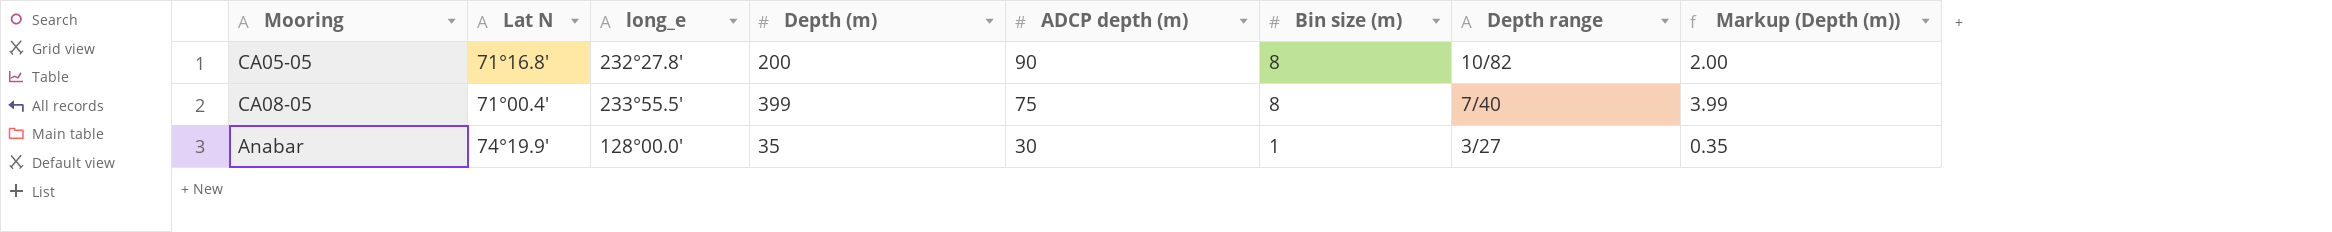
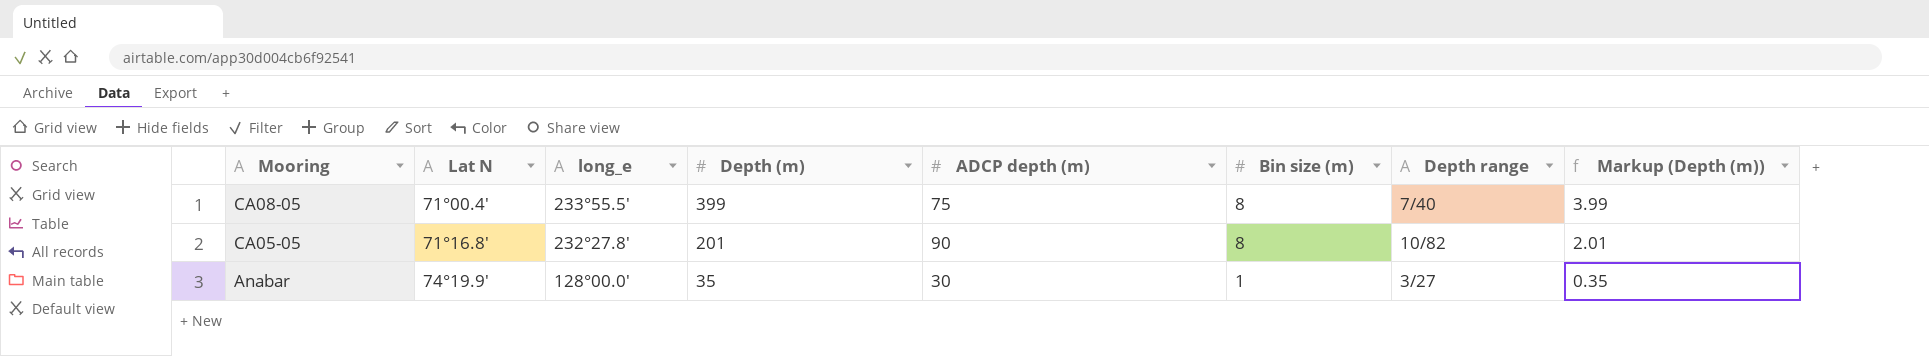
row order: ADCP depth (m) descending -> Mooring descending
CA05-05 | Depth (m): 200 -> 201
CA05-05 | Markup (Depth (m)): 2.00 -> 2.01

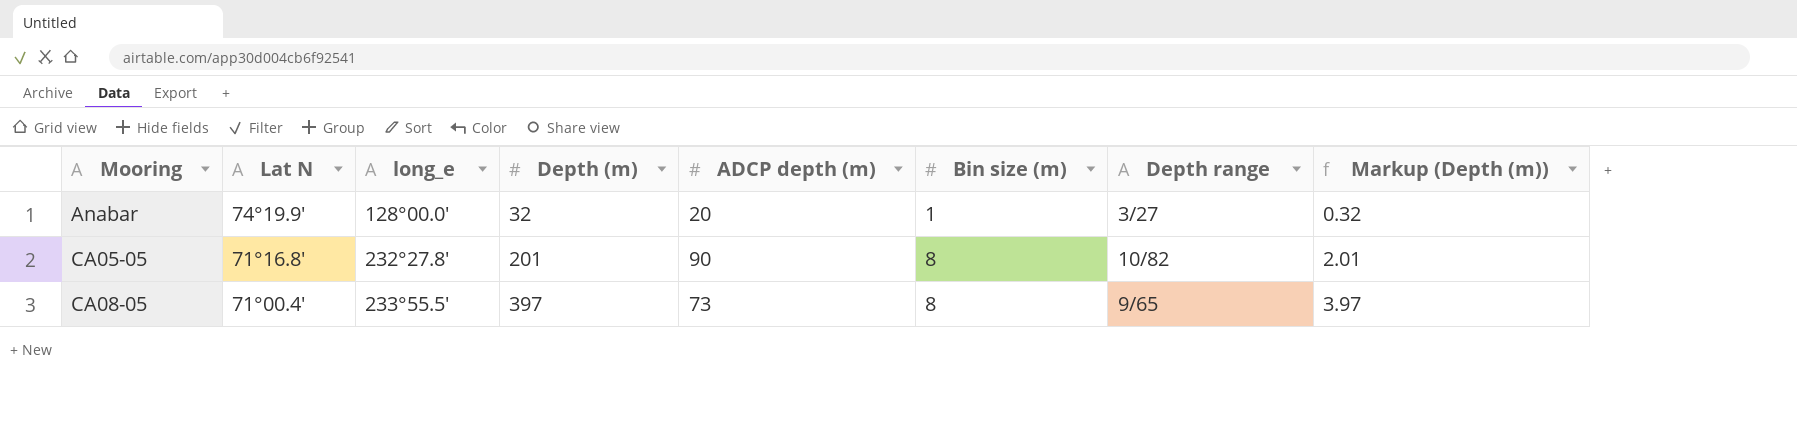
row order: Mooring descending -> Mooring ascending
Anabar | Depth (m): 35 -> 32
Anabar | ADCP depth (m): 30 -> 20
Anabar | Markup (Depth (m)): 0.35 -> 0.32
CA08-05 | Depth (m): 399 -> 397
CA08-05 | ADCP depth (m): 75 -> 73
CA08-05 | Depth range: 7/40 -> 9/65
CA08-05 | Markup (Depth (m)): 3.99 -> 3.97

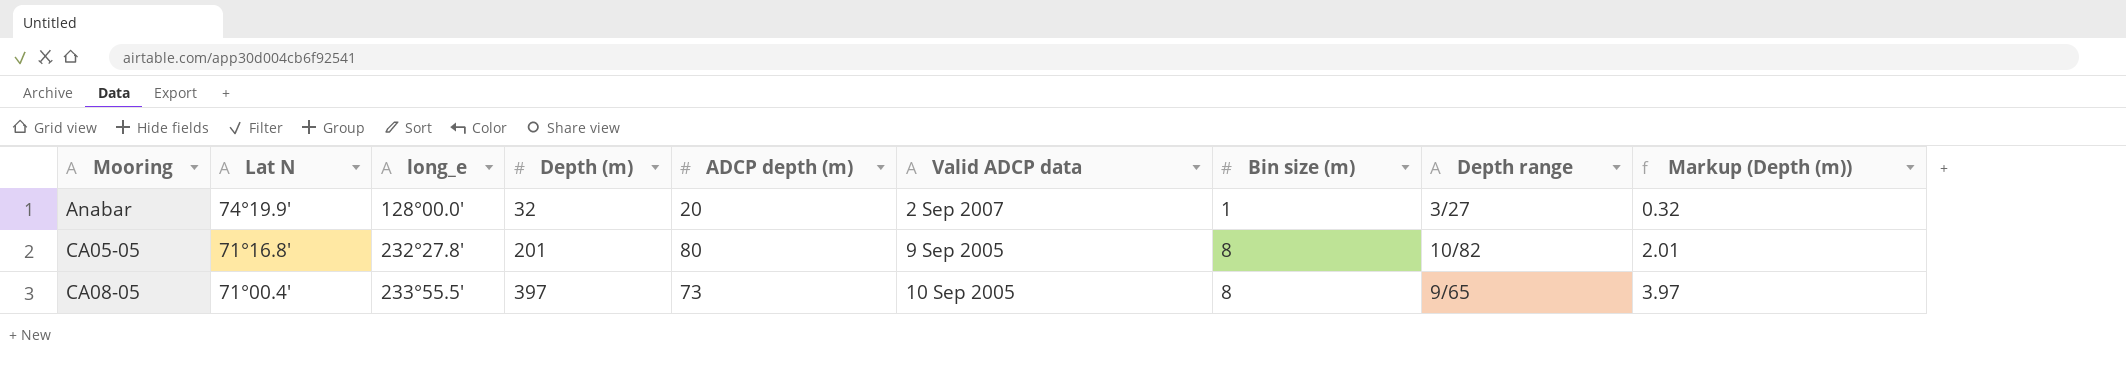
column Valid ADCP data | position: none -> 6
CA05-05 | ADCP depth (m): 90 -> 80

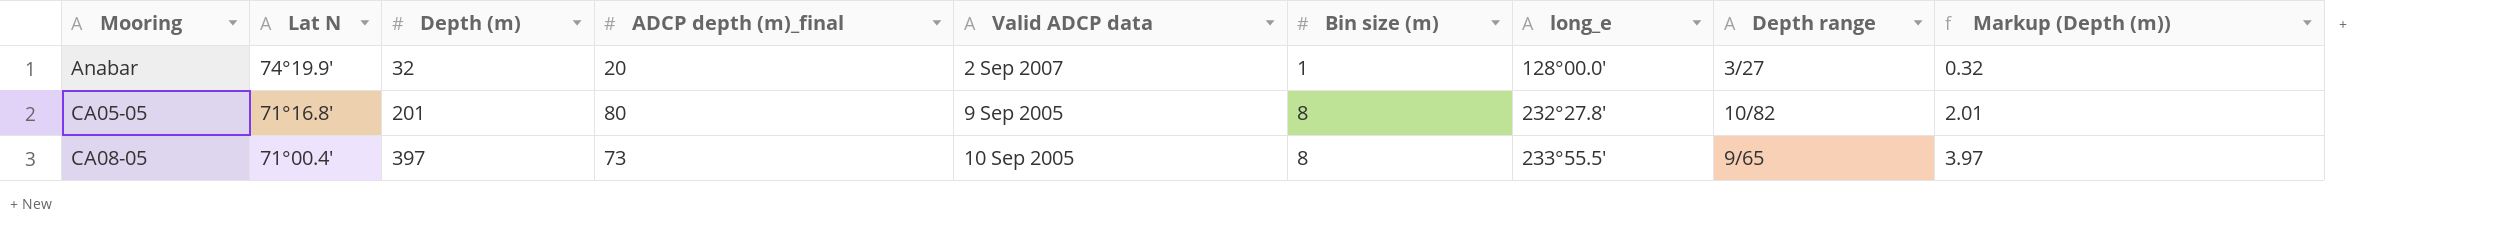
column name: ADCP depth (m) -> ADCP depth (m)_final
column long_e | position: 3 -> 7

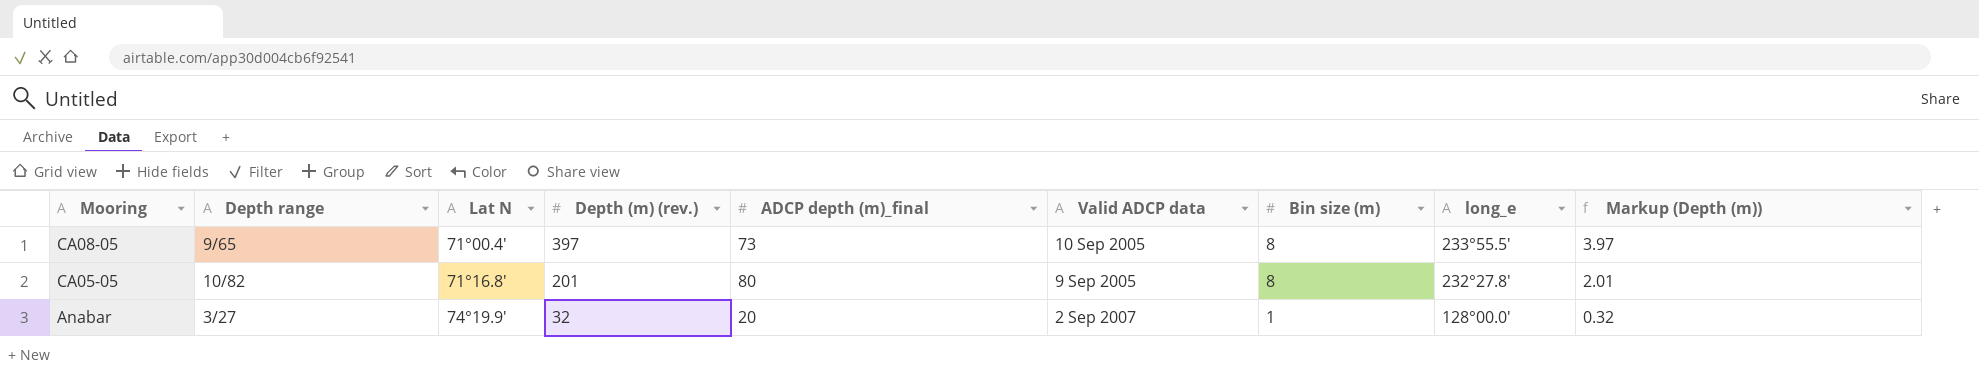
row order: Mooring ascending -> Mooring descending
column Depth range | position: 8 -> 2
column name: Depth (m) -> Depth (m) (rev.)

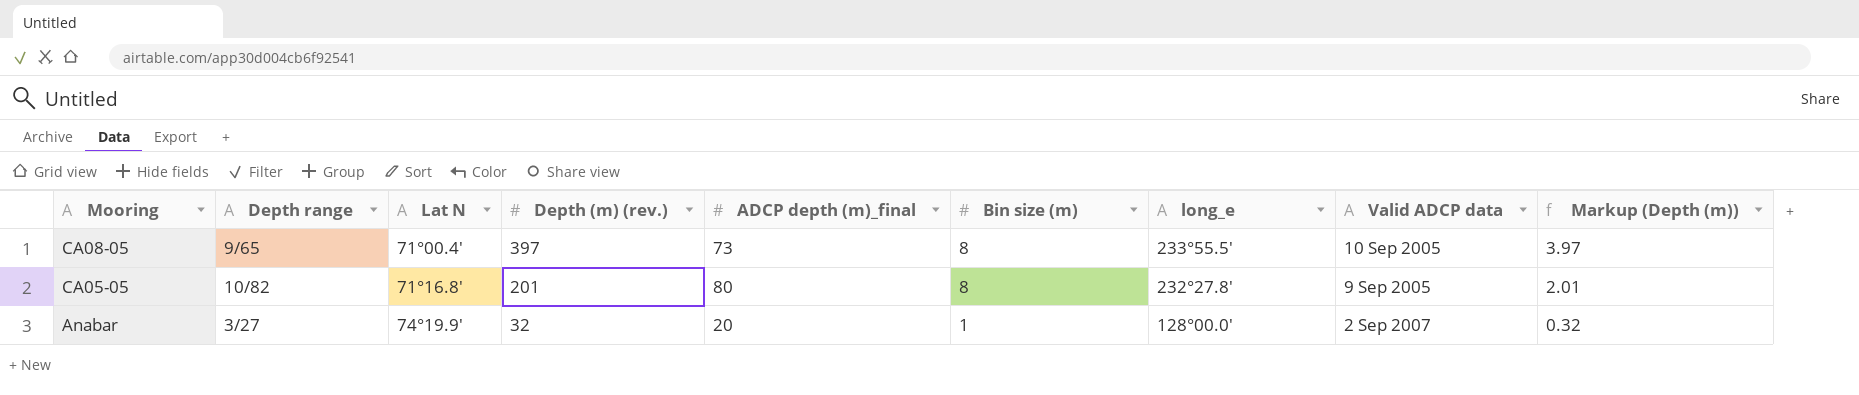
column Valid ADCP data | position: 6 -> 8

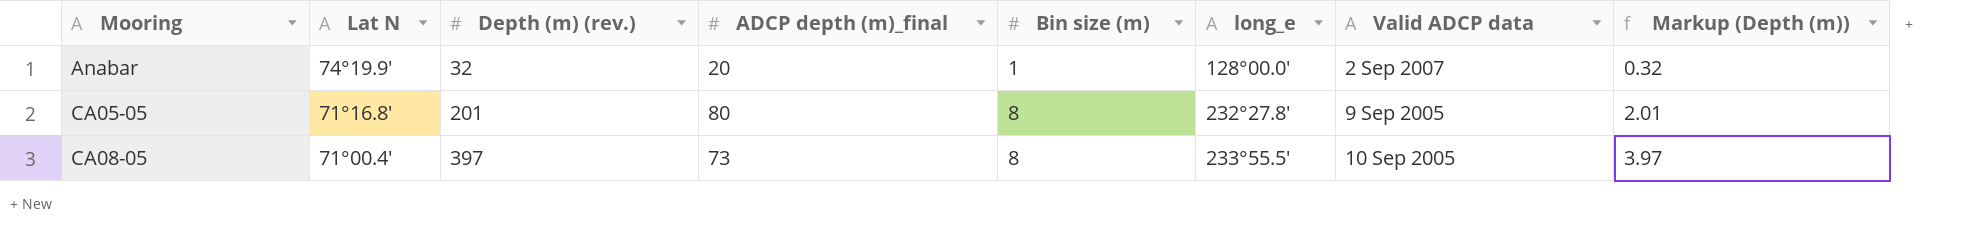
row order: Mooring descending -> Mooring ascending
column Depth range | position: 2 -> none

